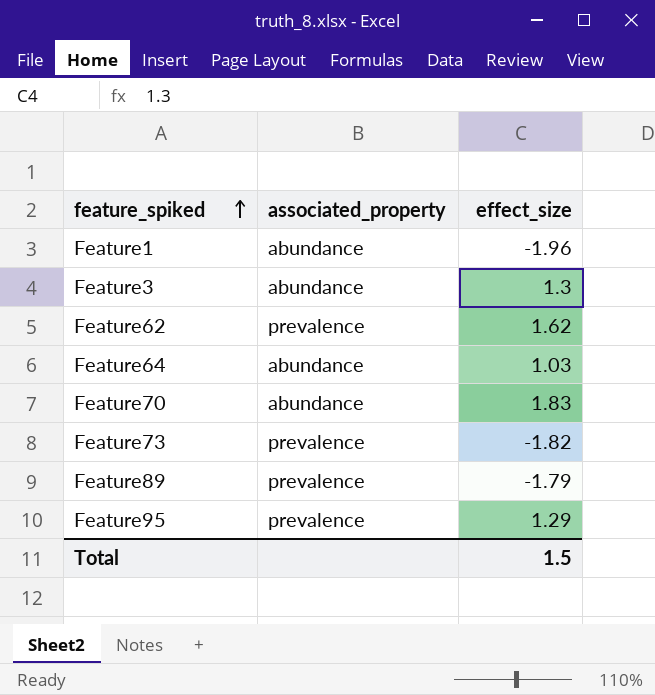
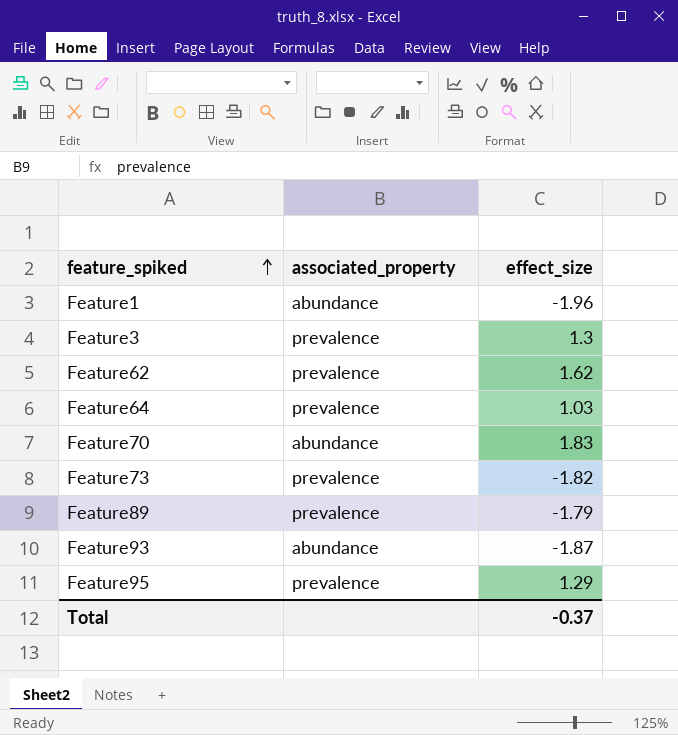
Feature3 | associated_property: abundance -> prevalence
Feature64 | associated_property: abundance -> prevalence
row Feature93: none -> abundance | -1.87
Total | effect_size: 1.5 -> -0.37

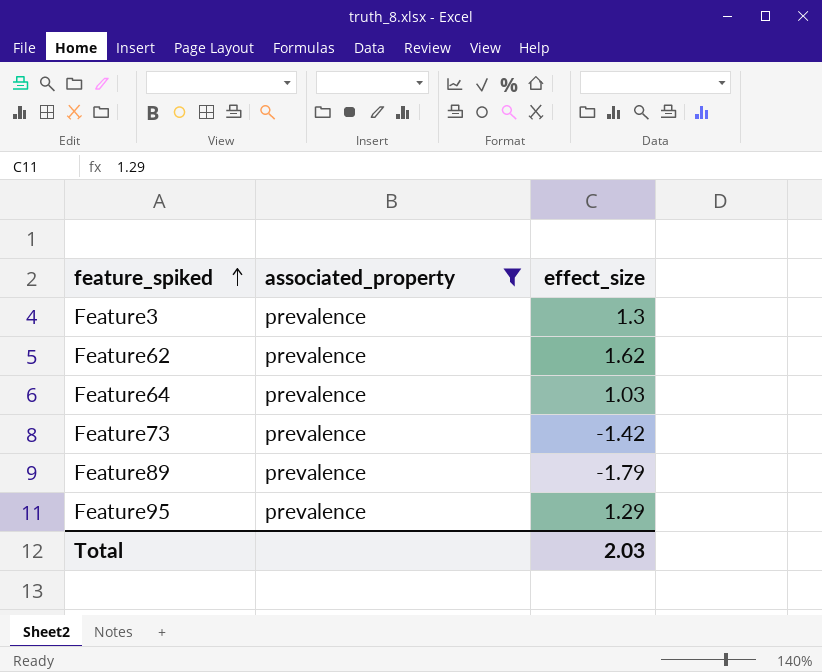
filter: none -> associated_property = prevalence
Feature73 | effect_size: -1.82 -> -1.42
Total | effect_size: -0.37 -> 2.03

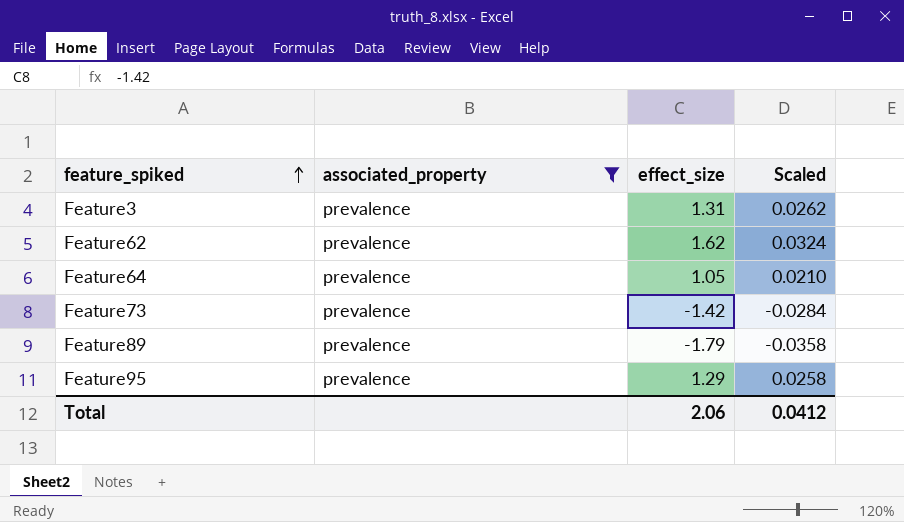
column Scaled | formula: none -> [effect_size] * 0.02
Feature3 | effect_size: 1.3 -> 1.31
Feature64 | effect_size: 1.03 -> 1.05
Total | effect_size: 2.03 -> 2.06

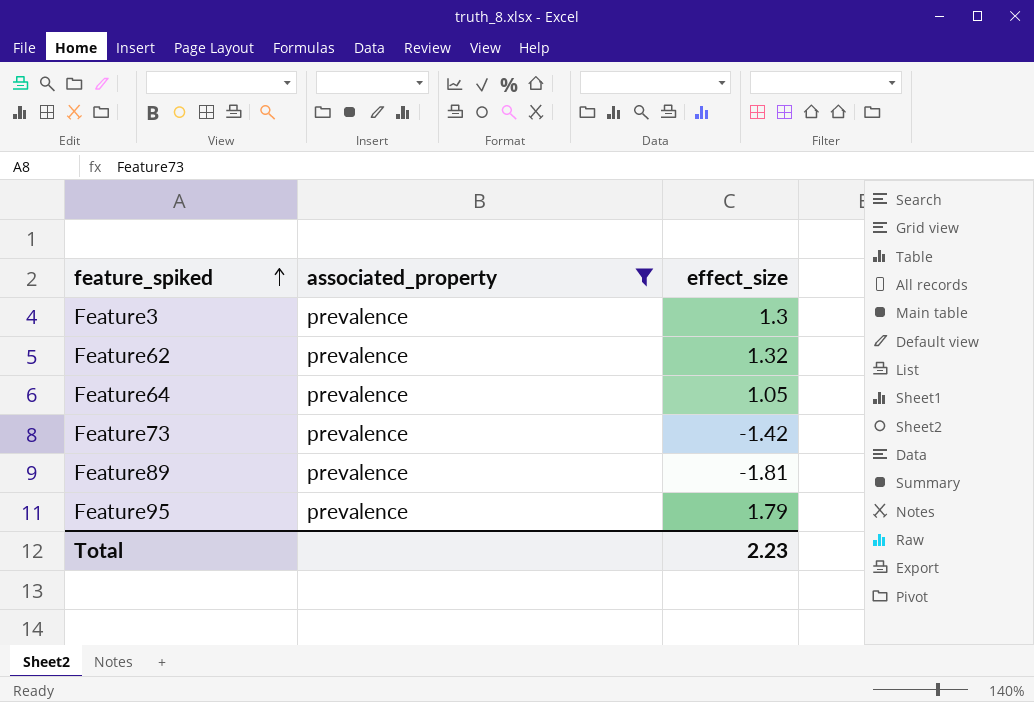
column Scaled | formula: [effect_size] * 0.02 -> none
Feature3 | effect_size: 1.31 -> 1.3
Feature62 | effect_size: 1.62 -> 1.32
Feature89 | effect_size: -1.79 -> -1.81
Feature95 | effect_size: 1.29 -> 1.79
Total | effect_size: 2.06 -> 2.23

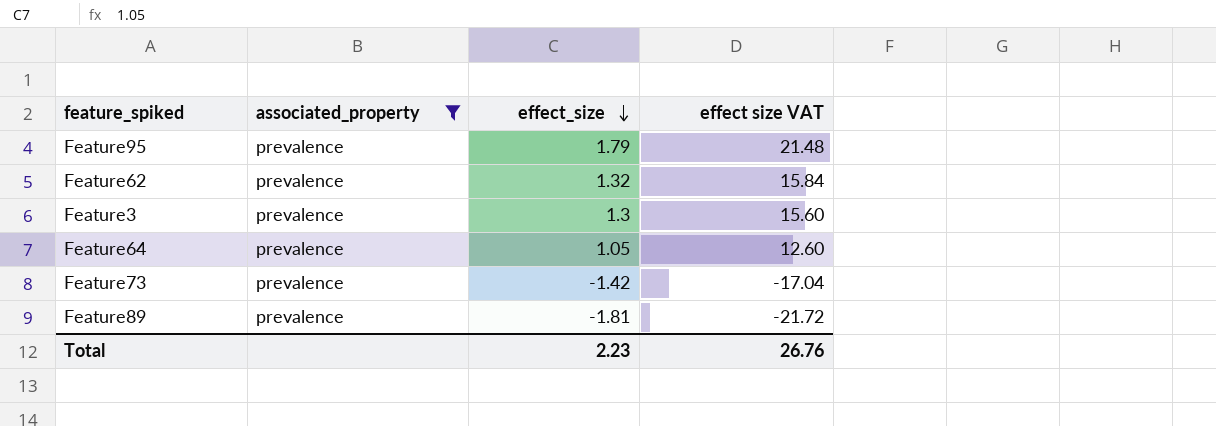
row order: feature_spiked ascending -> effect_size descending
column effect size VAT | formula: none -> [effect_size] * 12

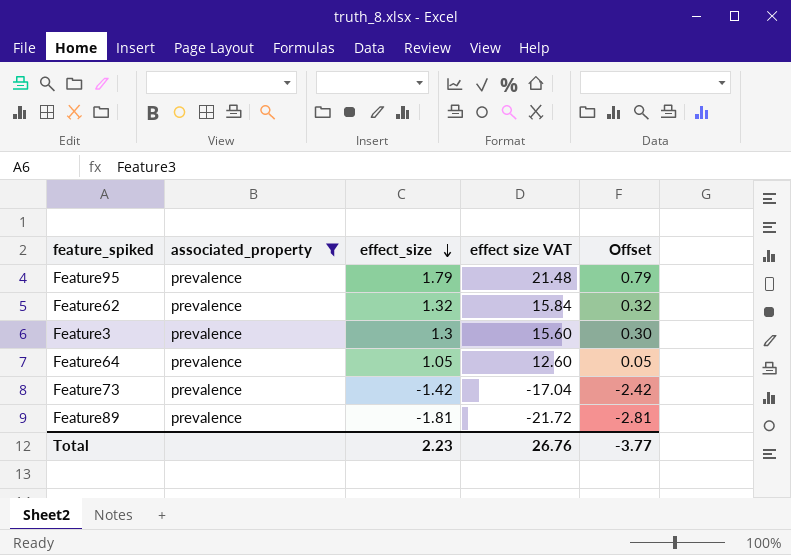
column Offset | formula: none -> [effect_size] - 1

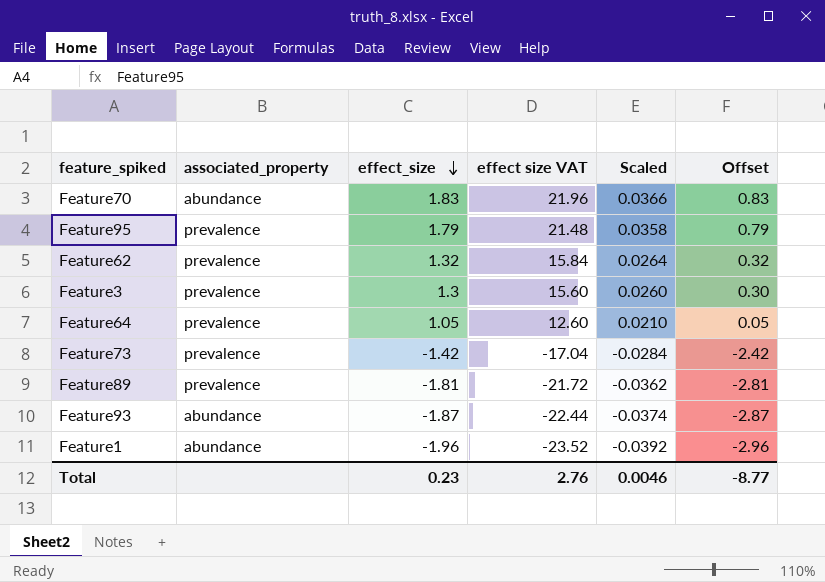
filter: associated_property = prevalence -> none
column Scaled | formula: none -> [effect_size] * 0.02
Total | effect_size: 2.23 -> 0.23
Total | effect size VAT: 26.76 -> 2.76
Total | Offset: -3.77 -> -8.77

